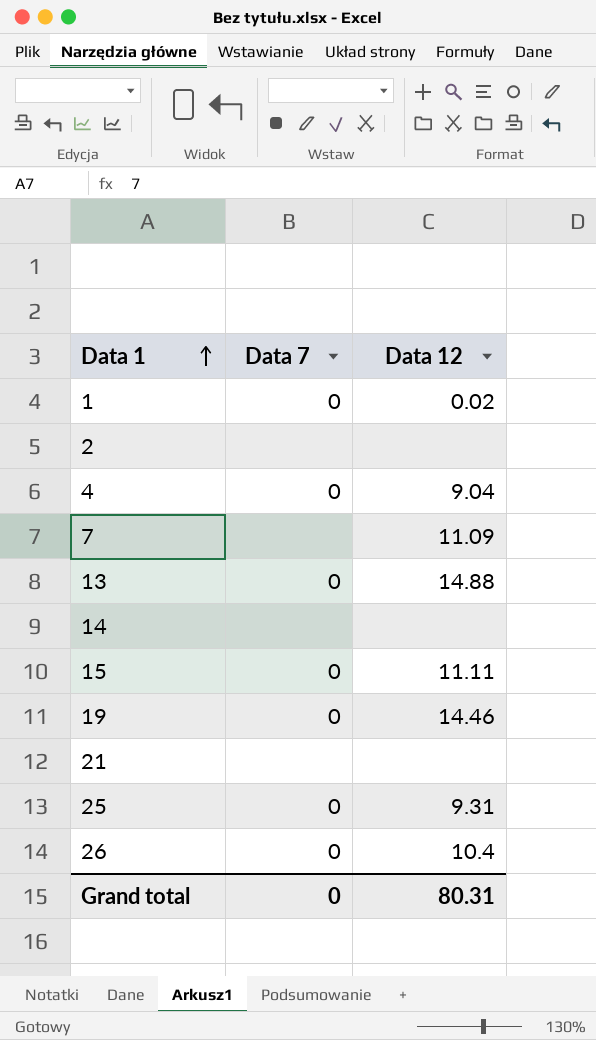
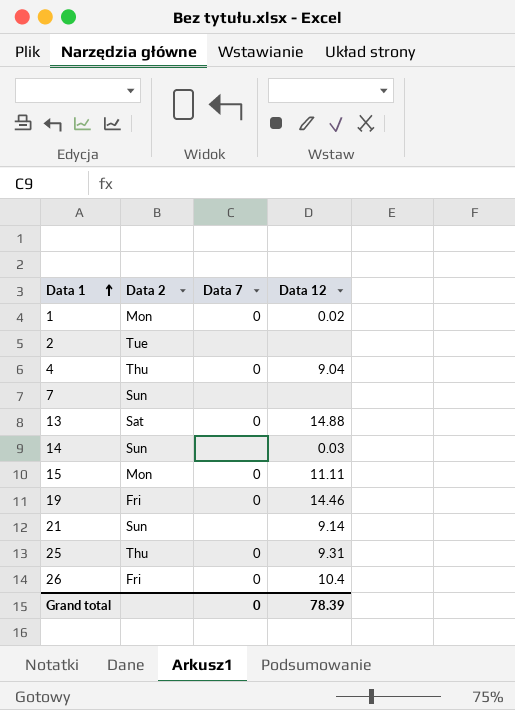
column Data 2 | position: none -> 2
7 | Data 12: 11.09 -> none
14 | Data 12: none -> 0.03
21 | Data 12: none -> 9.14
Grand total | Data 12: 80.31 -> 78.39

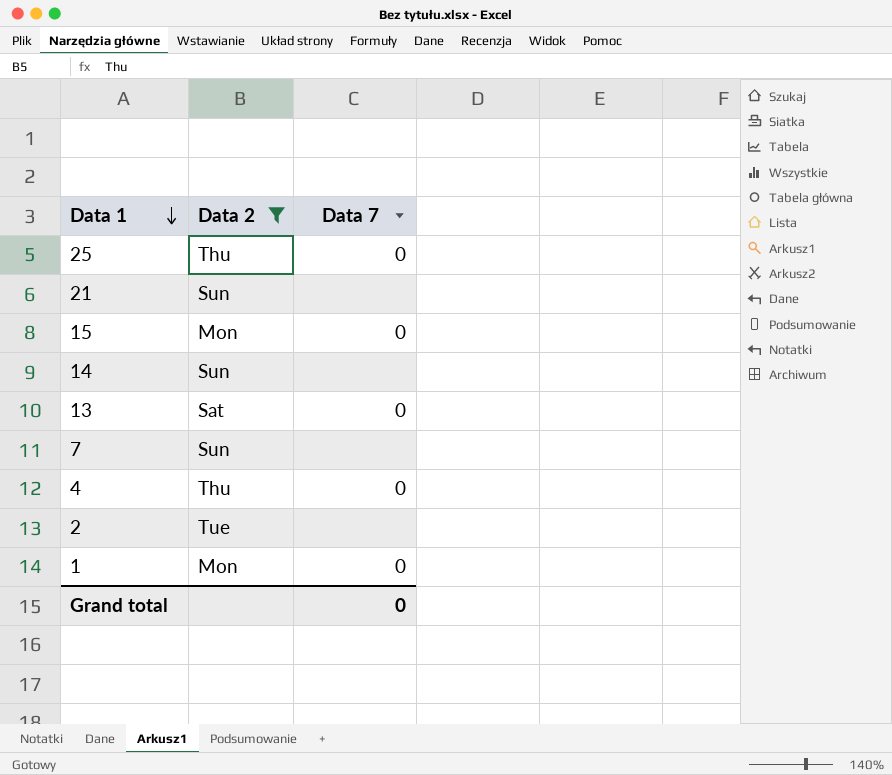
filter: none -> Data 2 != Fri
row order: Data 1 ascending -> Data 1 descending
column Data 12 | position: 4 -> none

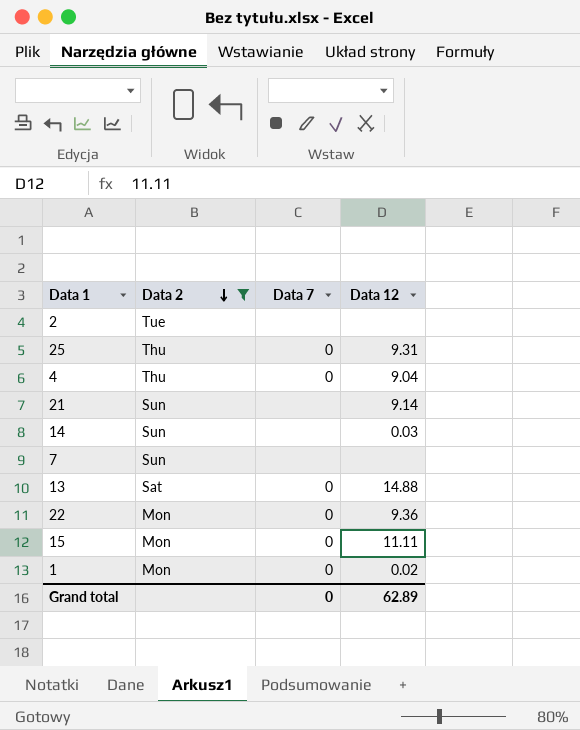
row order: Data 1 descending -> Data 2 descending
column Data 12 | position: none -> 4
row 22: none -> Mon | 0 | 9.36

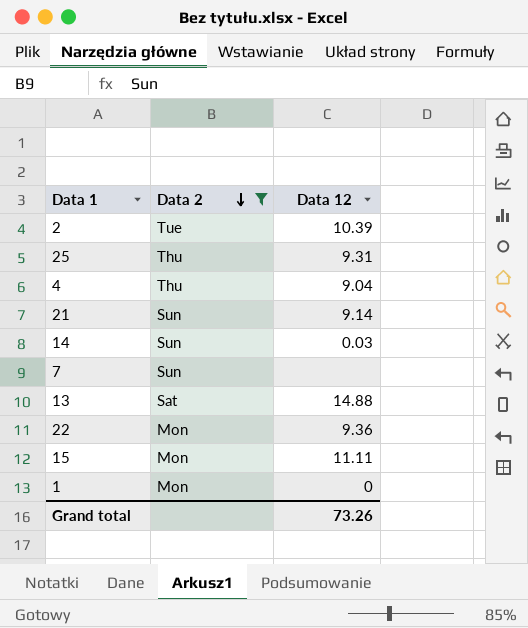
column Data 7 | position: 3 -> none
2 | Data 12: none -> 10.39
1 | Data 12: 0.02 -> 0
Grand total | Data 12: 62.89 -> 73.26

